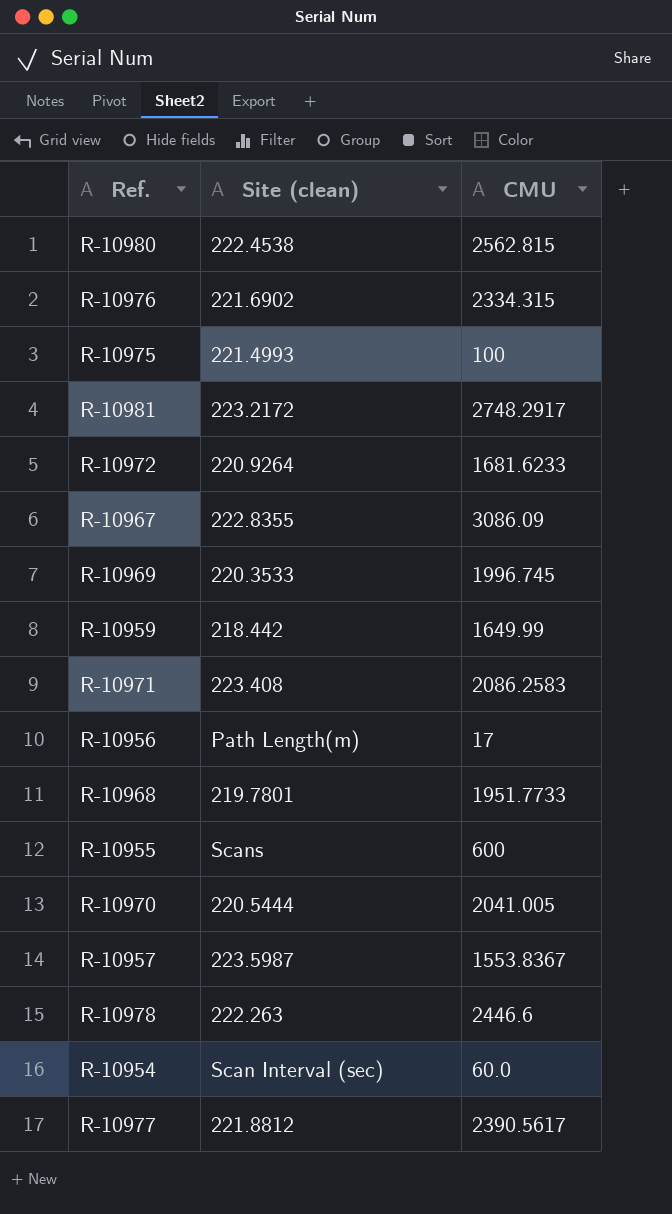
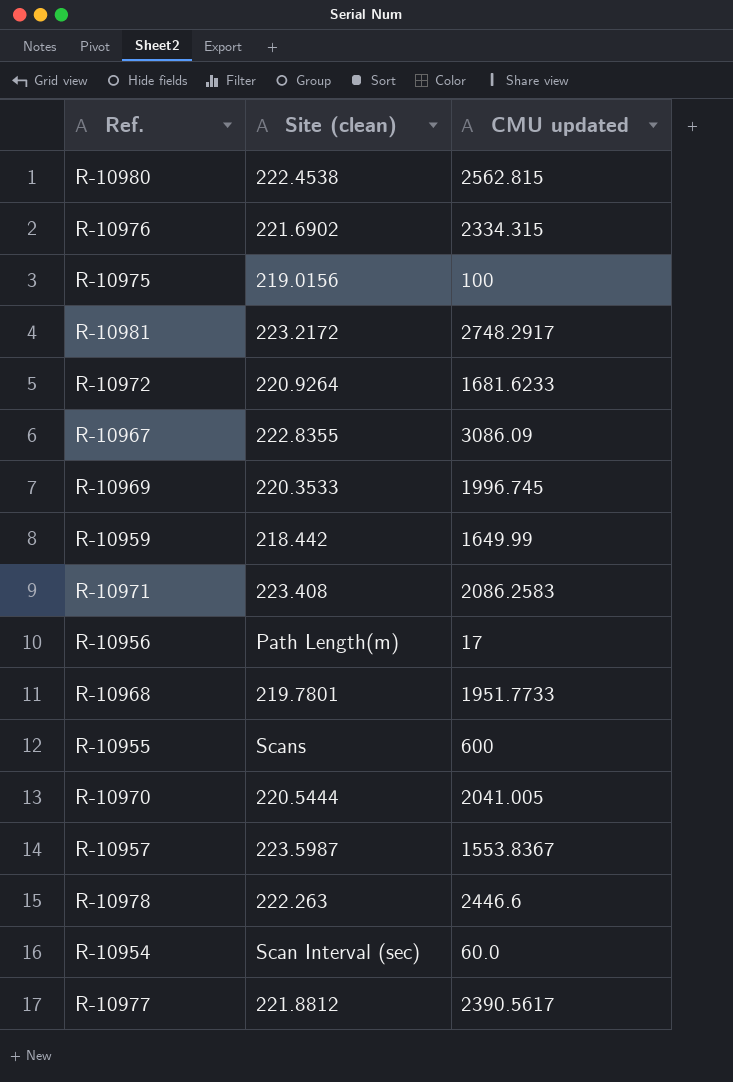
column name: CMU -> CMU updated
R-10975 | Site (clean): 221.4993 -> 219.0156

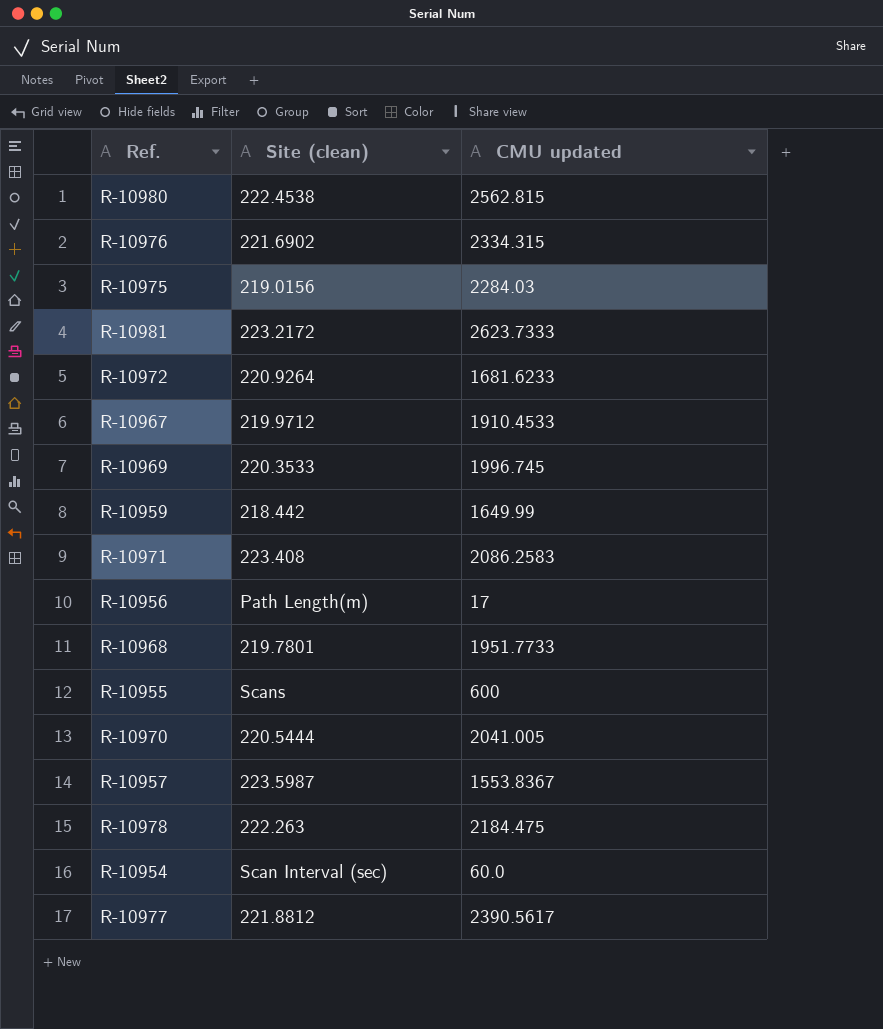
R-10975 | CMU updated: 100 -> 2284.03
R-10981 | CMU updated: 2748.2917 -> 2623.7333
R-10967 | Site (clean): 222.8355 -> 219.9712
R-10967 | CMU updated: 3086.09 -> 1910.4533
R-10978 | CMU updated: 2446.6 -> 2184.475

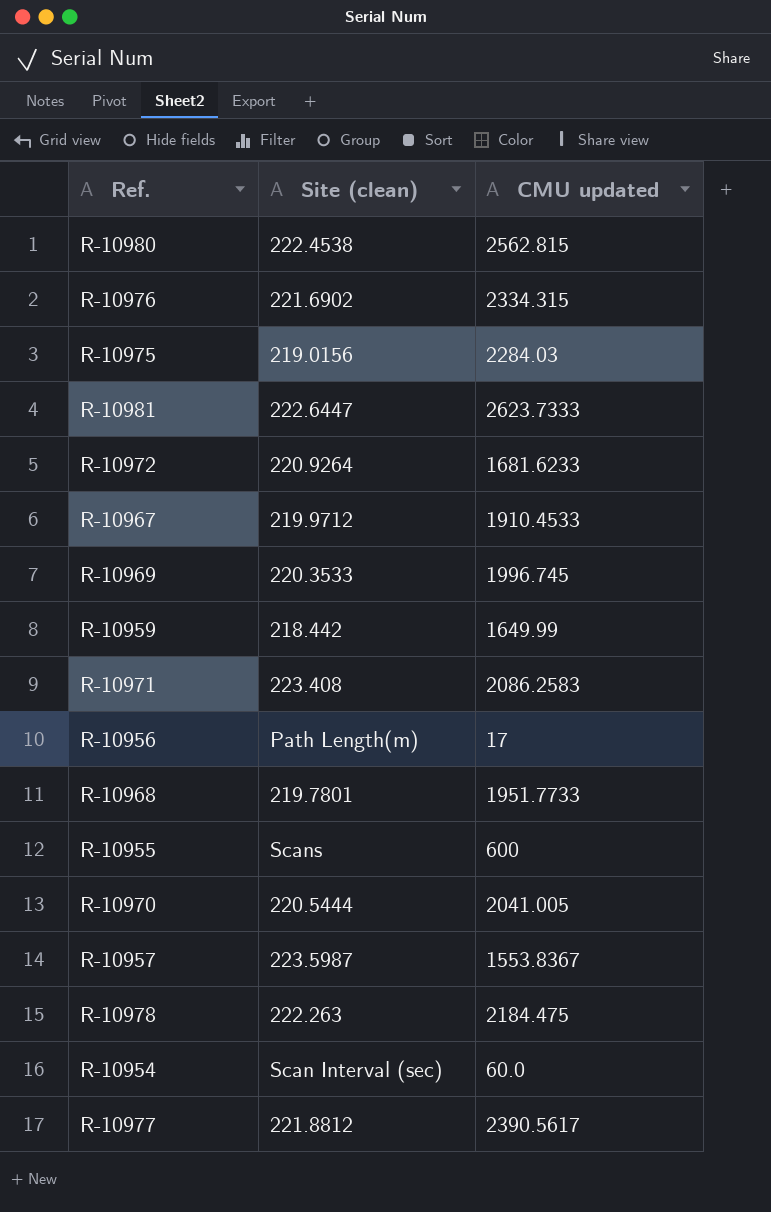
R-10981 | Site (clean): 223.2172 -> 222.6447

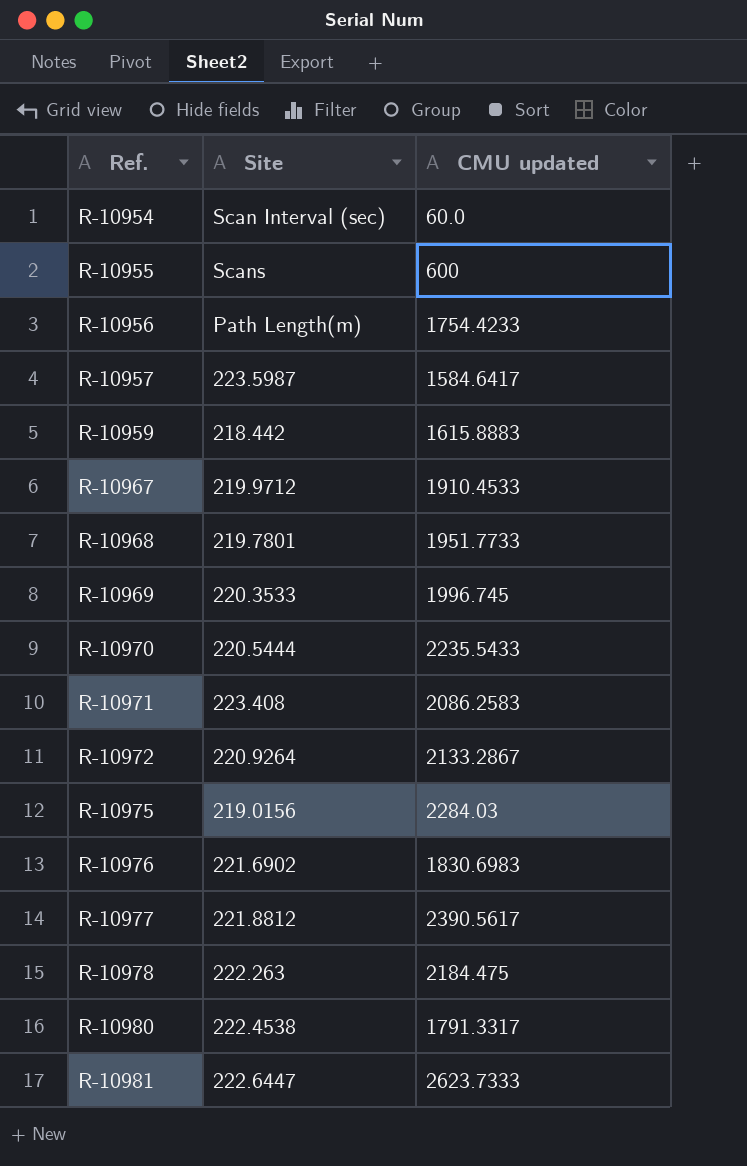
row order: none -> Ref. ascending
column name: Site (clean) -> Site
R-10956 | CMU updated: 17 -> 1754.4233
R-10957 | CMU updated: 1553.8367 -> 1584.6417
R-10959 | CMU updated: 1649.99 -> 1615.8883
R-10970 | CMU updated: 2041.005 -> 2235.5433
R-10972 | CMU updated: 1681.6233 -> 2133.2867
R-10976 | CMU updated: 2334.315 -> 1830.6983
R-10980 | CMU updated: 2562.815 -> 1791.3317

